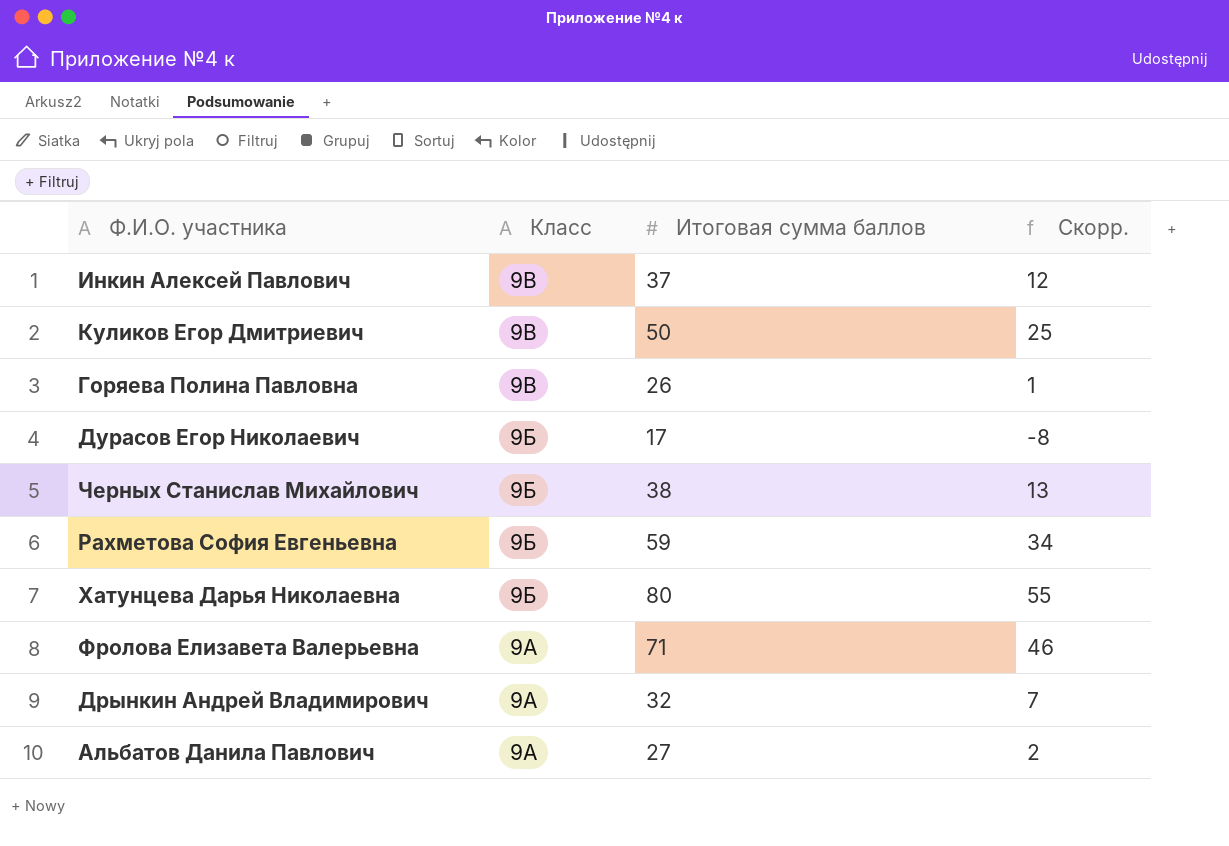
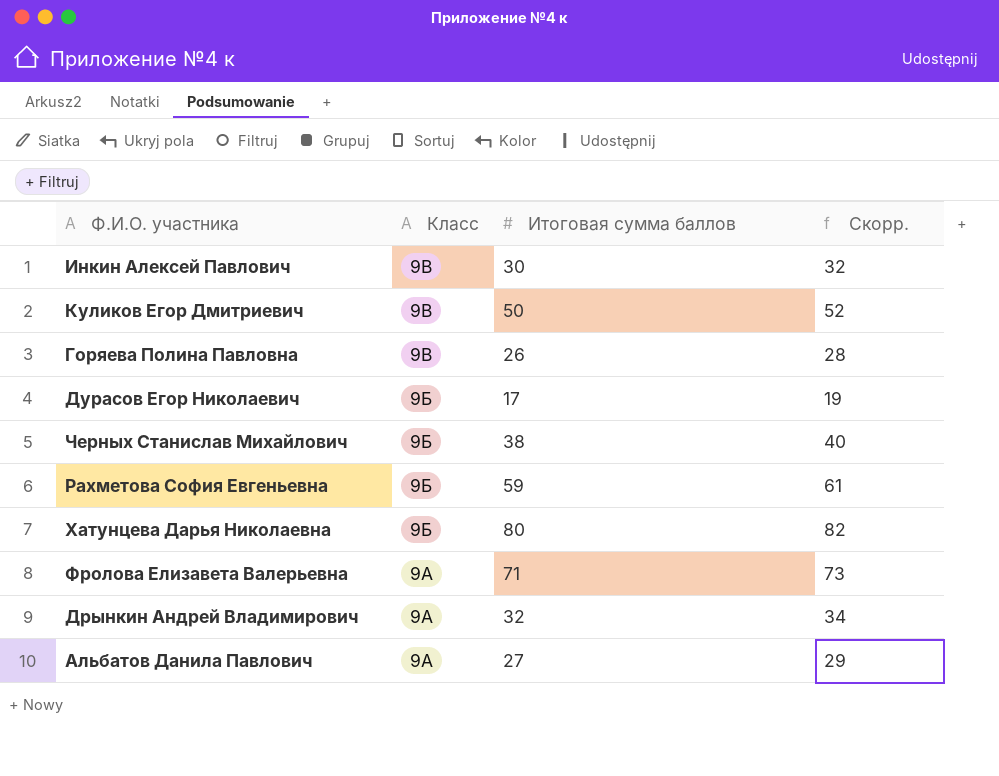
column Скорр. | formula: [Итоговая сумма баллов] - 25 -> [Итоговая сумма баллов] + 2
Инкин Алексей Павлович | Итоговая сумма баллов: 37 -> 30

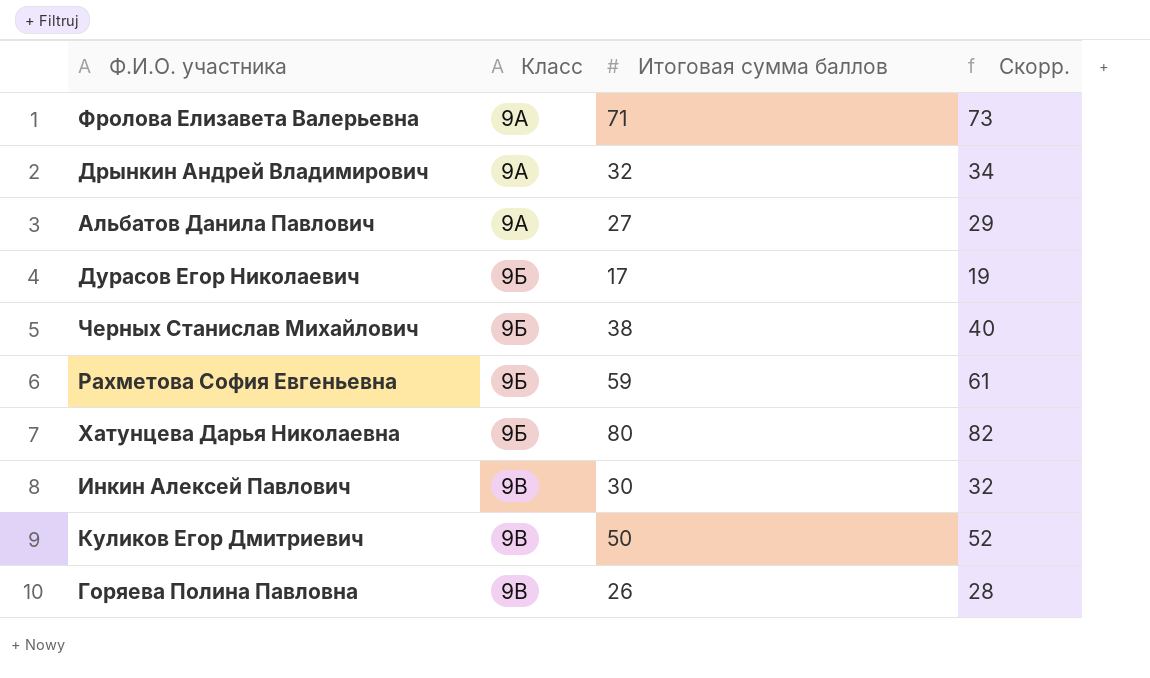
row order: Класс descending -> Класс ascending

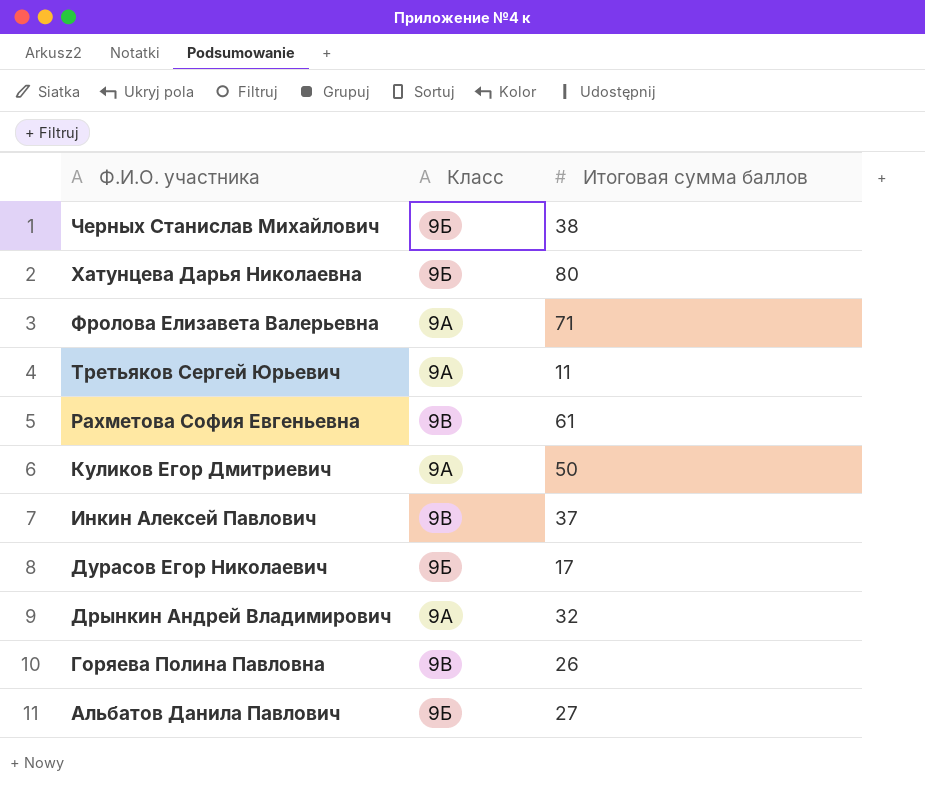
row order: Класс ascending -> Ф.И.О. участника descending
column Скорр. | formula: [Итоговая сумма баллов] + 2 -> none
row Третьяков Сергей Юрьевич: none -> 9А | 11
Рахметова София Евгеньевна | Класс: 9Б -> 9В
Рахметова София Евгеньевна | Итоговая сумма баллов: 59 -> 61
Куликов Егор Дмитриевич | Класс: 9В -> 9А
Инкин Алексей Павлович | Итоговая сумма баллов: 30 -> 37
Альбатов Данила Павлович | Класс: 9А -> 9Б

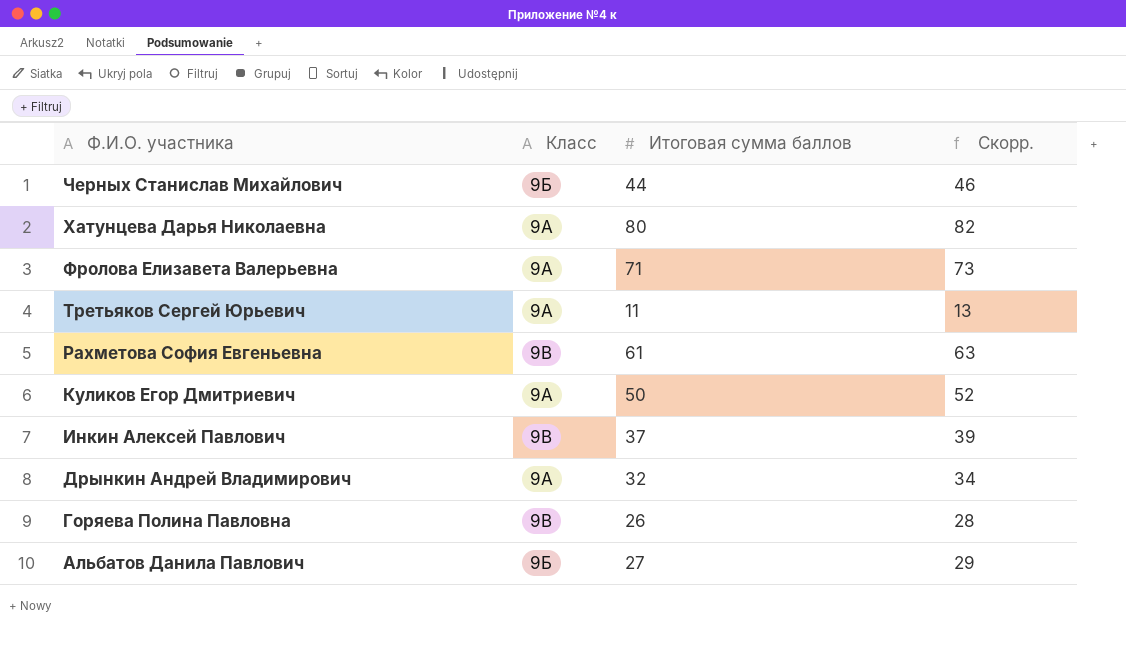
column Скорр. | formula: none -> [Итоговая сумма баллов] + 2
row Дурасов Егор Николаевич: 9Б | 17 -> none
Черных Станислав Михайлович | Итоговая сумма баллов: 38 -> 44
Хатунцева Дарья Николаевна | Класс: 9Б -> 9А

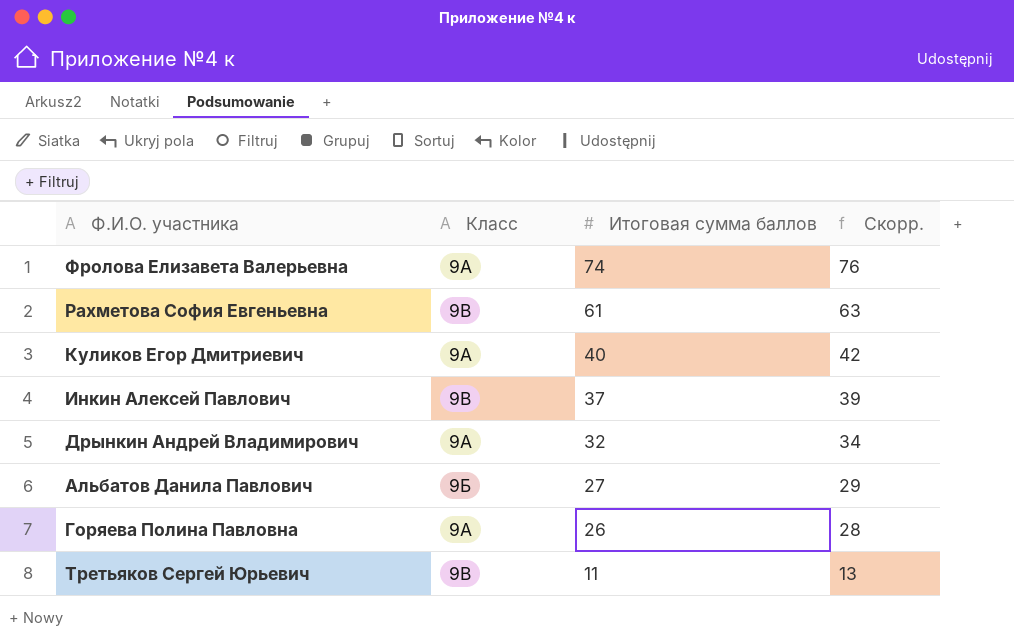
row order: Ф.И.О. участника descending -> Итоговая сумма баллов descending
row Черных Станислав Михайлович: 9Б | 44 | 46 -> none
row Хатунцева Дарья Николаевна: 9А | 80 | 82 -> none
Фролова Елизавета Валерьевна | Итоговая сумма баллов: 71 -> 74
Фролова Елизавета Валерьевна | Скорр.: 73 -> 76
Куликов Егор Дмитриевич | Итоговая сумма баллов: 50 -> 40
Куликов Егор Дмитриевич | Скорр.: 52 -> 42
Горяева Полина Павловна | Класс: 9В -> 9А
Третьяков Сергей Юрьевич | Класс: 9А -> 9В

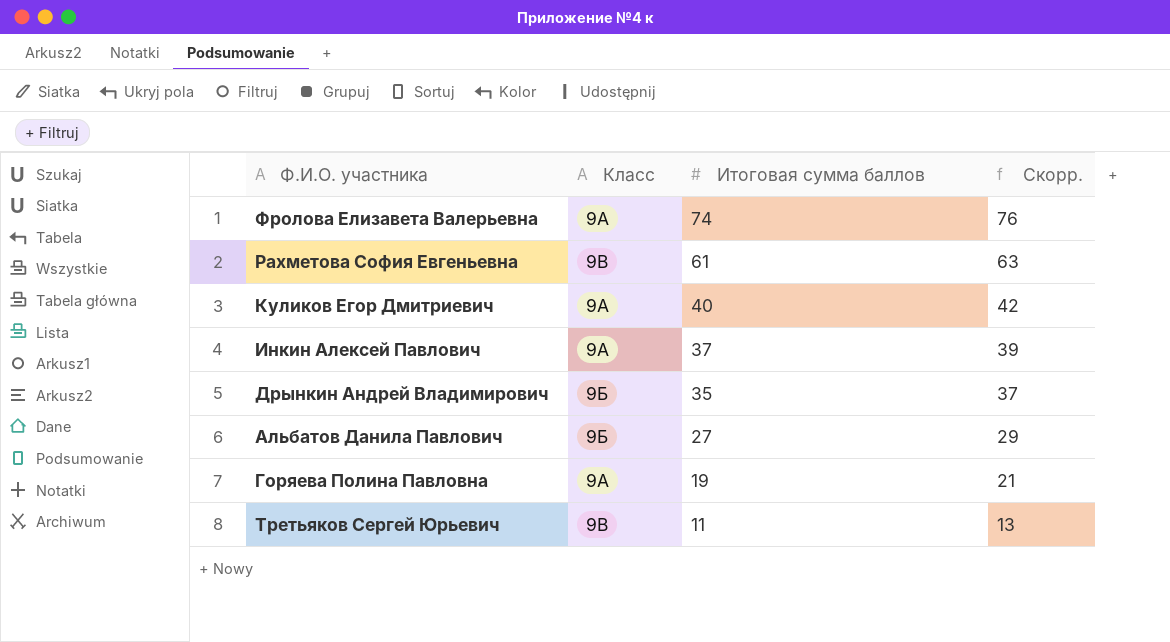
Инкин Алексей Павлович | Класс: 9В -> 9А
Дрынкин Андрей Владимирович | Класс: 9А -> 9Б
Дрынкин Андрей Владимирович | Итоговая сумма баллов: 32 -> 35
Дрынкин Андрей Владимирович | Скорр.: 34 -> 37
Горяева Полина Павловна | Итоговая сумма баллов: 26 -> 19
Горяева Полина Павловна | Скорр.: 28 -> 21

